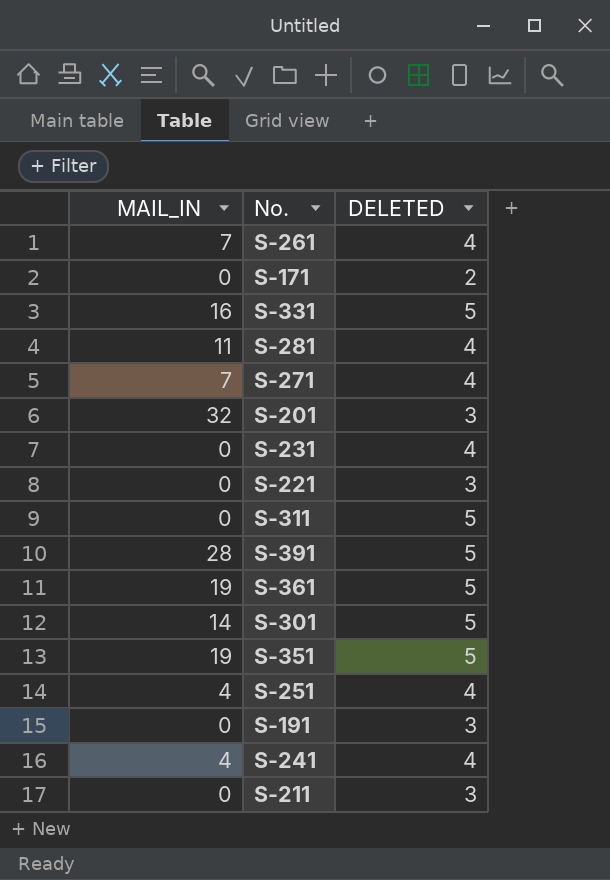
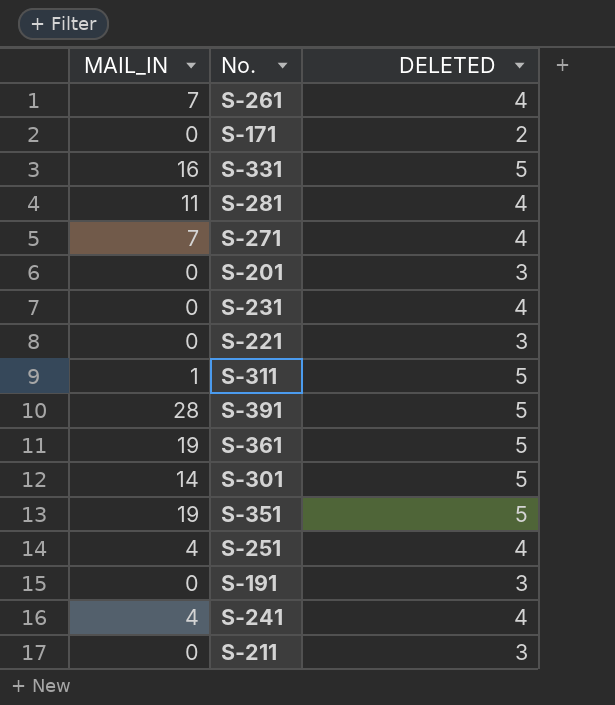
S-201 | MAIL_IN: 32 -> 0
S-311 | MAIL_IN: 0 -> 1

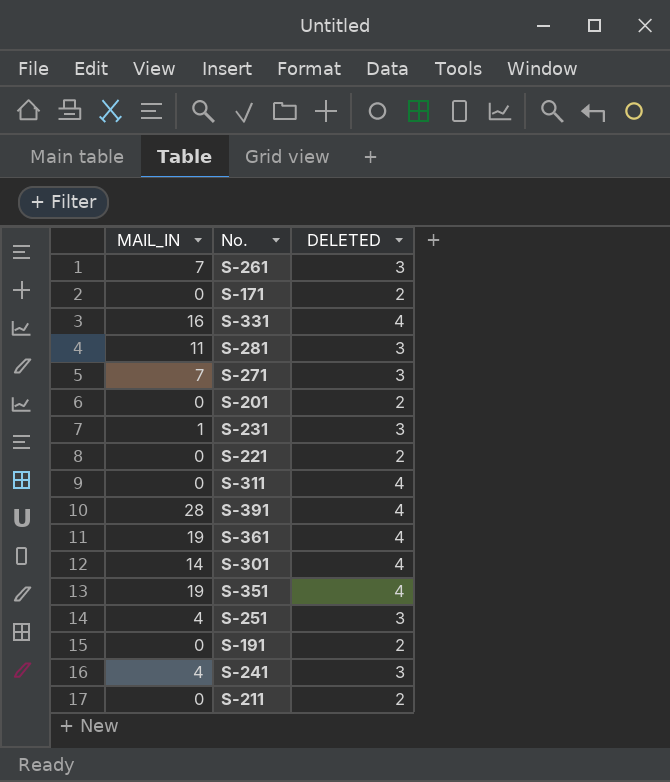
S-261 | DELETED: 4 -> 3
S-331 | DELETED: 5 -> 4
S-281 | DELETED: 4 -> 3
S-271 | DELETED: 4 -> 3
S-201 | DELETED: 3 -> 2
S-231 | MAIL_IN: 0 -> 1
S-231 | DELETED: 4 -> 3
S-221 | DELETED: 3 -> 2
S-311 | MAIL_IN: 1 -> 0
S-311 | DELETED: 5 -> 4
S-391 | DELETED: 5 -> 4
S-361 | DELETED: 5 -> 4
S-301 | DELETED: 5 -> 4
S-351 | DELETED: 5 -> 4
S-251 | DELETED: 4 -> 3
S-191 | DELETED: 3 -> 2
S-241 | DELETED: 4 -> 3
S-211 | DELETED: 3 -> 2

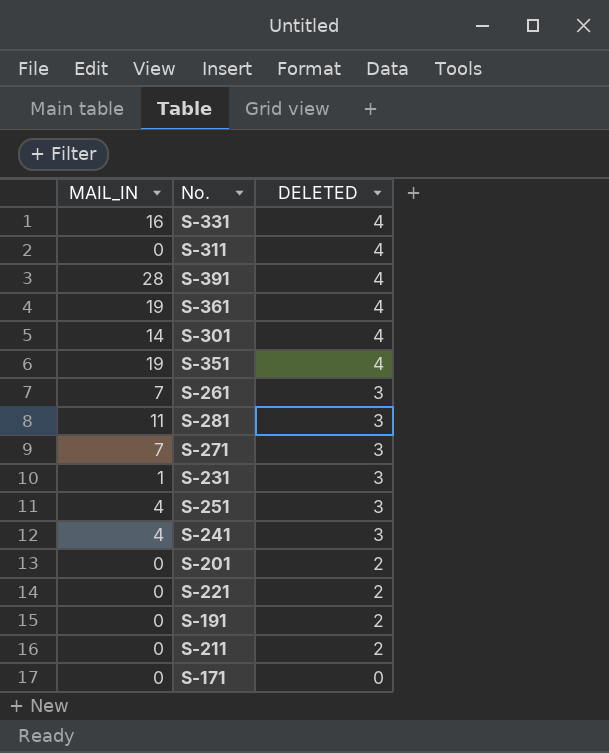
row order: none -> DELETED descending
S-171 | DELETED: 2 -> 0

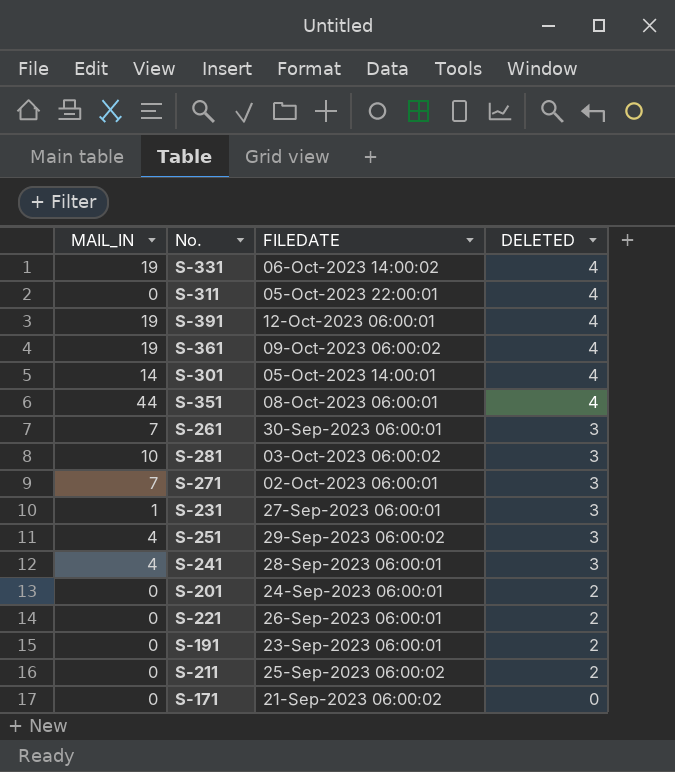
column FILEDATE | position: none -> 3
S-331 | MAIL_IN: 16 -> 19
S-391 | MAIL_IN: 28 -> 19
S-351 | MAIL_IN: 19 -> 44
S-281 | MAIL_IN: 11 -> 10

